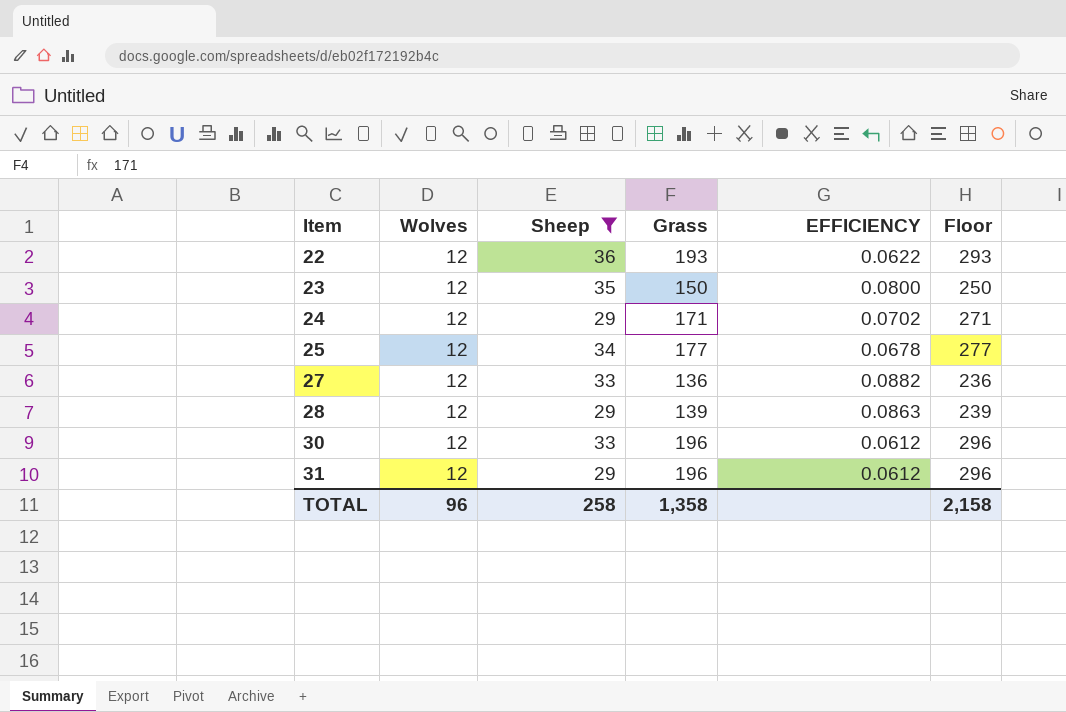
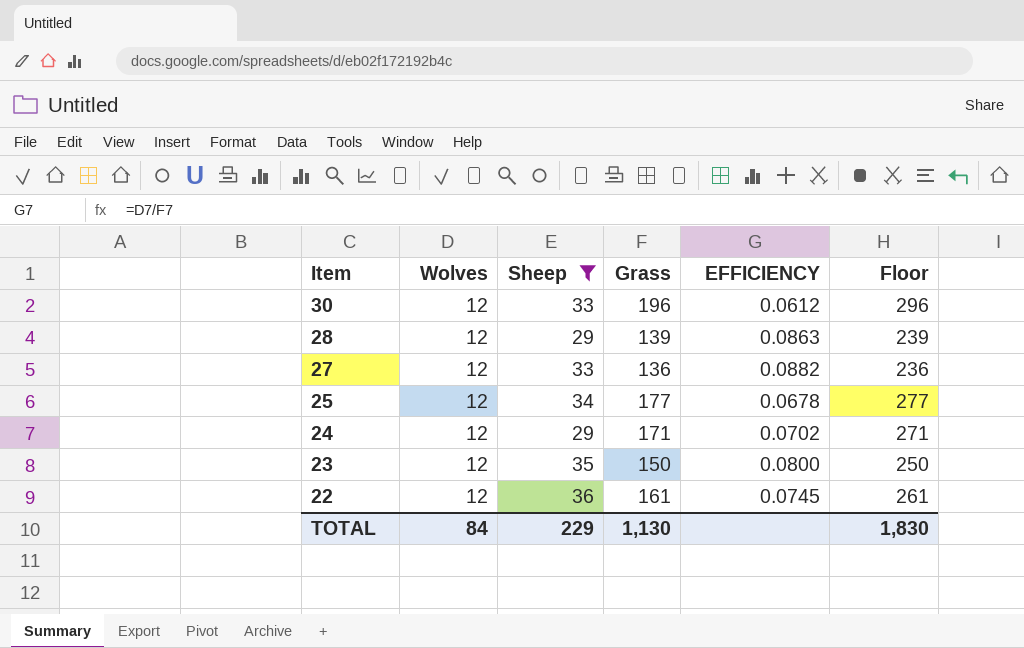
row order: Item ascending -> Item descending
row 31: 12 | 29 | 196 | 0.0612 | 296 -> none
22 | Grass: 193 -> 161
22 | EFFICIENCY: 0.0622 -> 0.0745
22 | Floor: 293 -> 261
TOTAL | Wolves: 96 -> 84
TOTAL | Sheep: 258 -> 229
TOTAL | Grass: 1,358 -> 1,130
TOTAL | Floor: 2,158 -> 1,830

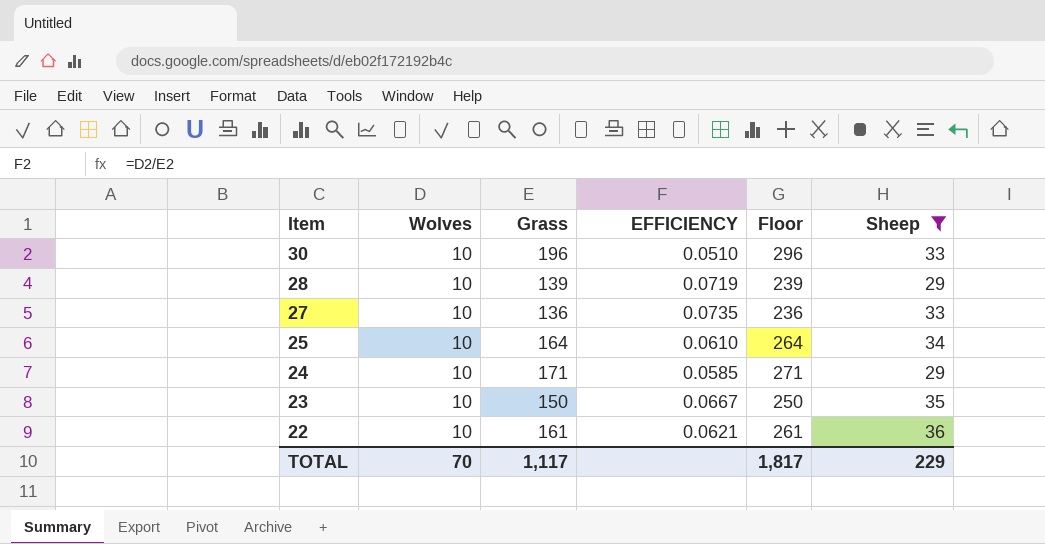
column Sheep | position: 3 -> 6
30 | Wolves: 12 -> 10
30 | EFFICIENCY: 0.0612 -> 0.0510
28 | Wolves: 12 -> 10
28 | EFFICIENCY: 0.0863 -> 0.0719
27 | Wolves: 12 -> 10
27 | EFFICIENCY: 0.0882 -> 0.0735
25 | Wolves: 12 -> 10
25 | Grass: 177 -> 164
25 | EFFICIENCY: 0.0678 -> 0.0610
25 | Floor: 277 -> 264
24 | Wolves: 12 -> 10
24 | EFFICIENCY: 0.0702 -> 0.0585
23 | Wolves: 12 -> 10
23 | EFFICIENCY: 0.0800 -> 0.0667
22 | Wolves: 12 -> 10
22 | EFFICIENCY: 0.0745 -> 0.0621
TOTAL | Wolves: 84 -> 70
TOTAL | Grass: 1,130 -> 1,117
TOTAL | Floor: 1,830 -> 1,817

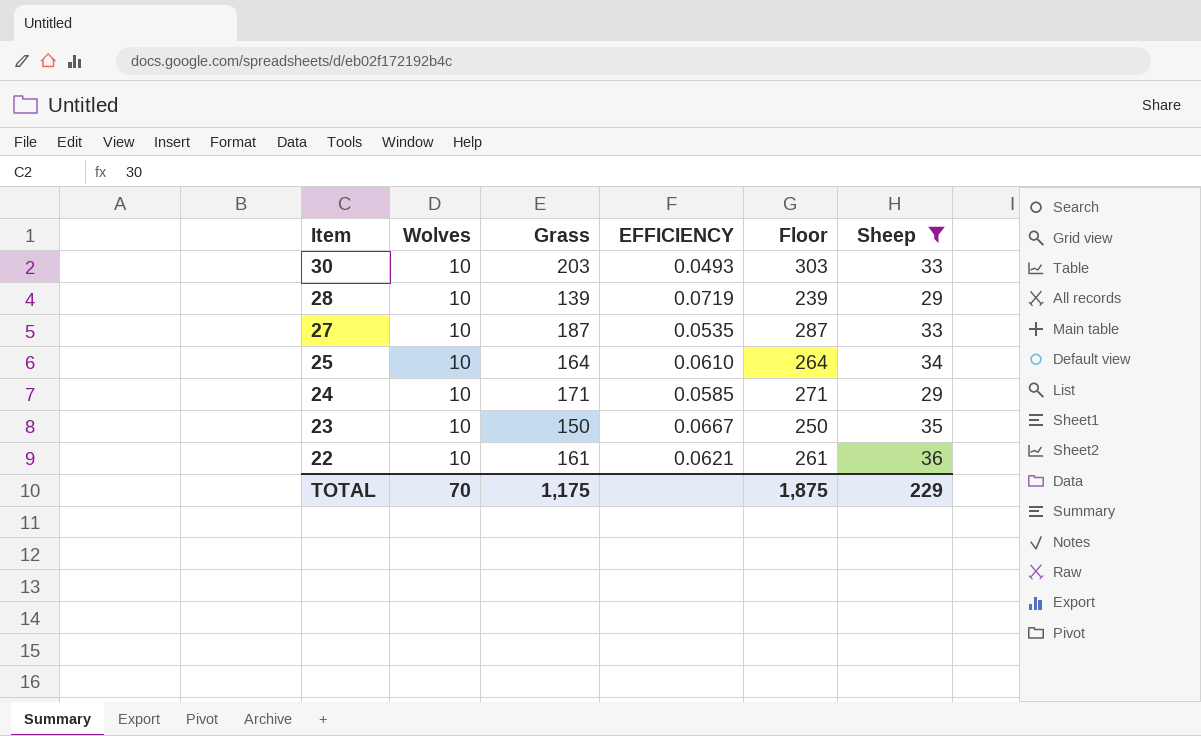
30 | Grass: 196 -> 203
30 | EFFICIENCY: 0.0510 -> 0.0493
30 | Floor: 296 -> 303
27 | Grass: 136 -> 187
27 | EFFICIENCY: 0.0735 -> 0.0535
27 | Floor: 236 -> 287
TOTAL | Grass: 1,117 -> 1,175
TOTAL | Floor: 1,817 -> 1,875

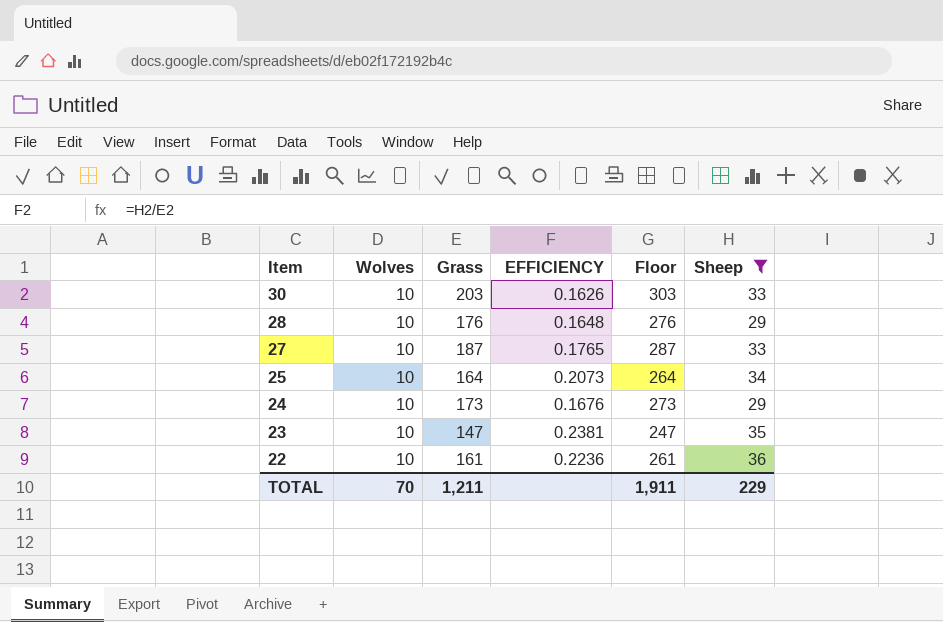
column EFFICIENCY | formula: [Wolves] / [Grass] -> [Sheep] / [Grass]
28 | Grass: 139 -> 176
28 | Floor: 239 -> 276
24 | Grass: 171 -> 173
24 | Floor: 271 -> 273
23 | Grass: 150 -> 147
23 | Floor: 250 -> 247
TOTAL | Grass: 1,175 -> 1,211
TOTAL | Floor: 1,875 -> 1,911

